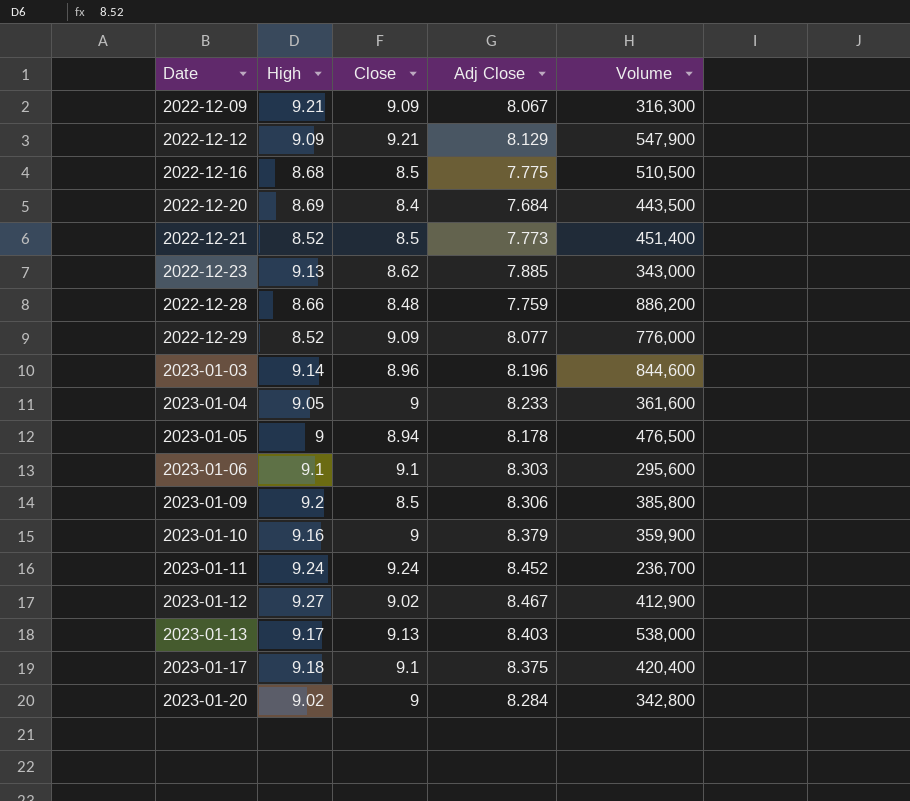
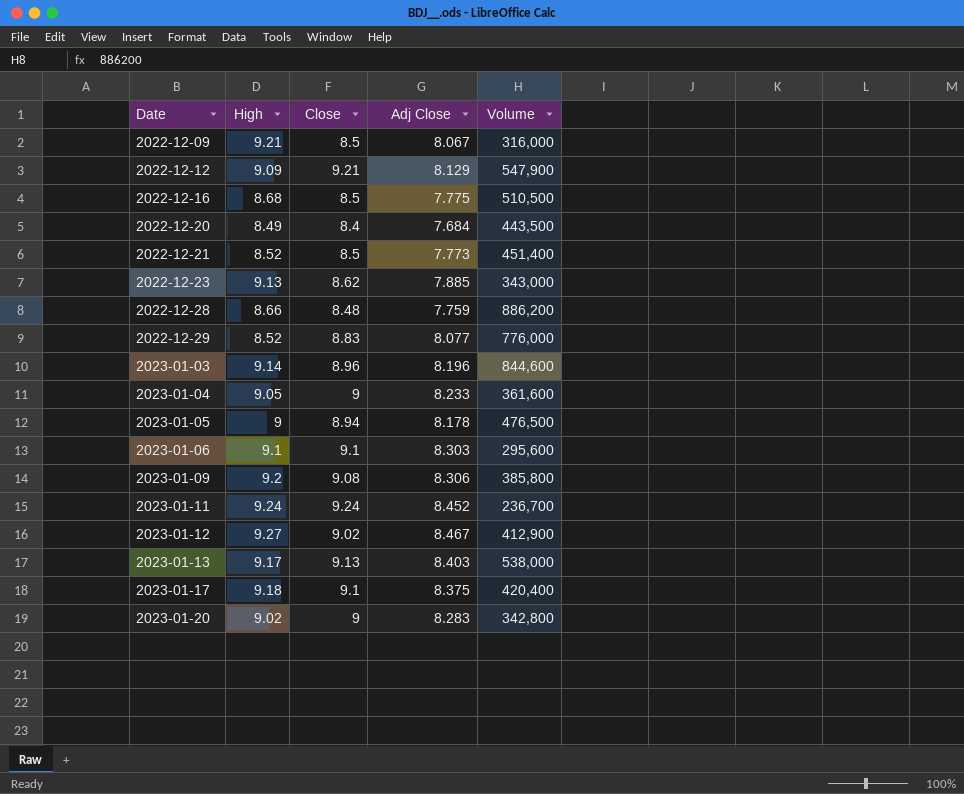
row 2023-01-10: 9.16 | 9 | 8.379 | 359,900 -> none
2022-12-09 | Close: 9.09 -> 8.5
2022-12-09 | Volume: 316,300 -> 316,000
2022-12-20 | High: 8.69 -> 8.49
2022-12-29 | Close: 9.09 -> 8.83
2023-01-09 | Close: 8.5 -> 9.08
2023-01-20 | Adj Close: 8.284 -> 8.283

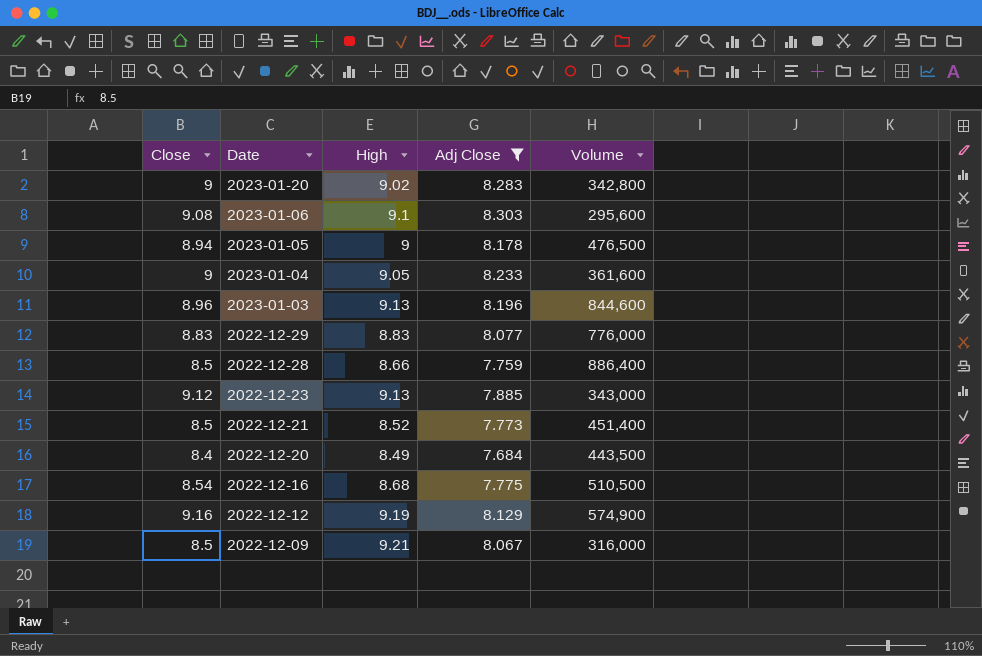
filter: none -> Adj Close <= 8.303
row order: Date ascending -> Date descending
column Close | position: 3 -> 1
2023-01-06 | Close: 9.1 -> 9.08
2023-01-03 | High: 9.14 -> 9.13
2022-12-29 | High: 8.52 -> 8.83
2022-12-28 | Close: 8.48 -> 8.5
2022-12-28 | Volume: 886,200 -> 886,400
2022-12-23 | Close: 8.62 -> 9.12
2022-12-16 | Close: 8.5 -> 8.54
2022-12-12 | Close: 9.21 -> 9.16
2022-12-12 | High: 9.09 -> 9.19
2022-12-12 | Volume: 547,900 -> 574,900

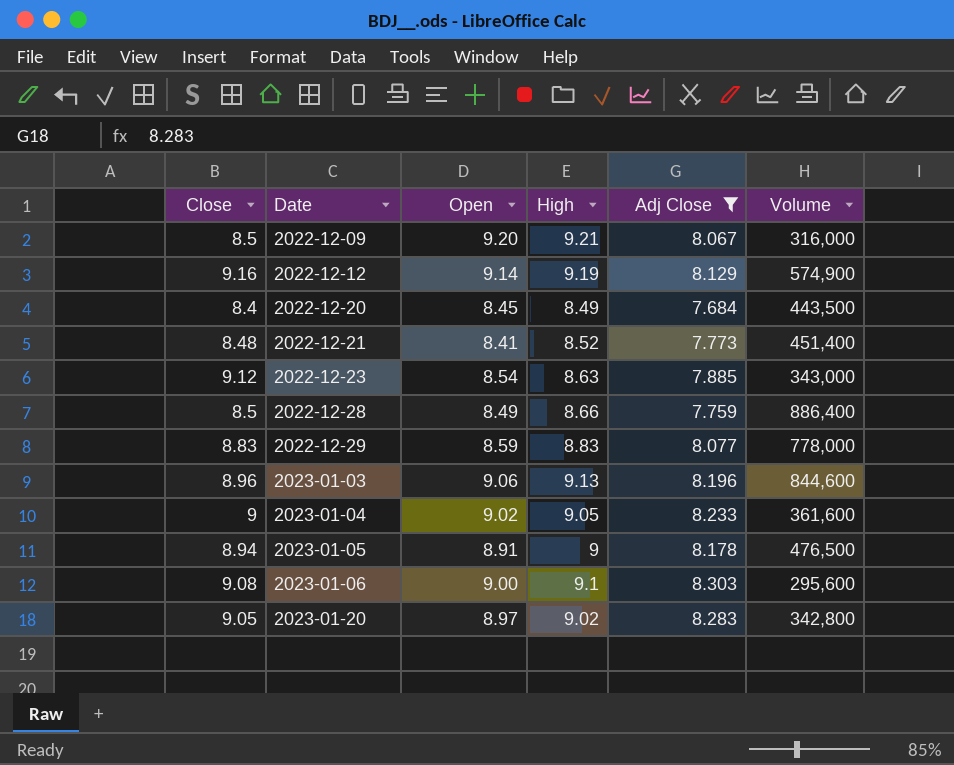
row order: Date descending -> Date ascending
column Open | position: none -> 3
row 2022-12-16: 8.54 | 8.68 | 7.775 | 510,500 -> none
2022-12-21 | Close: 8.5 -> 8.48
2022-12-23 | High: 9.13 -> 8.63
2022-12-29 | Volume: 776,000 -> 778,000
2023-01-20 | Close: 9 -> 9.05

